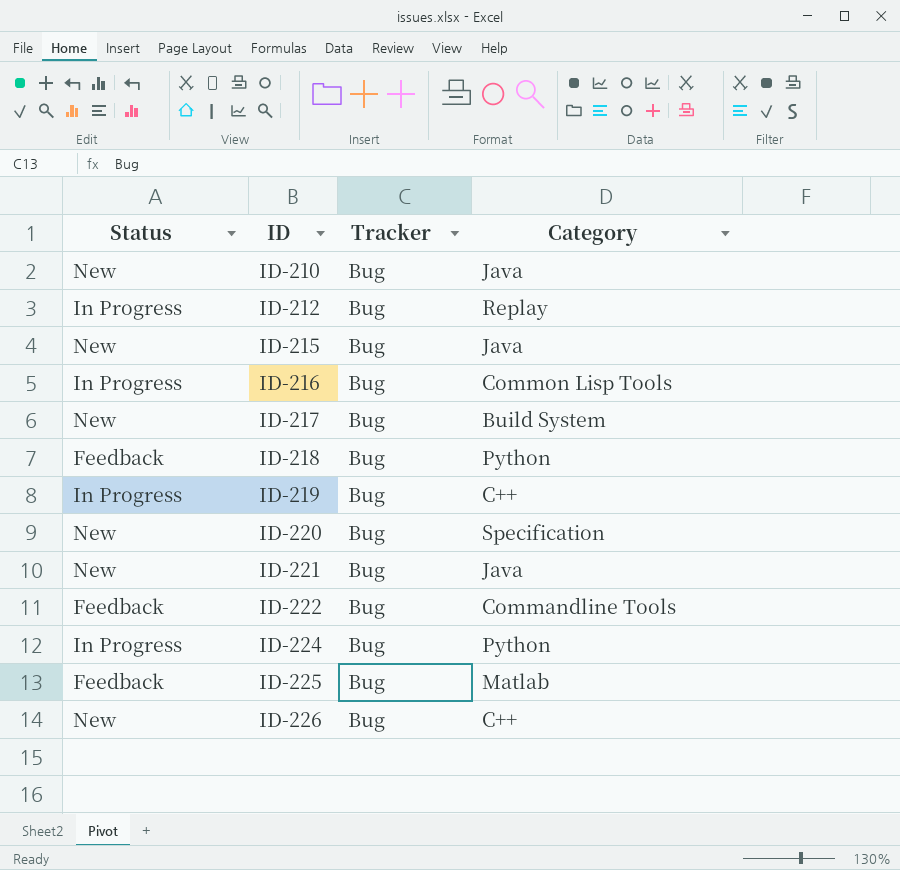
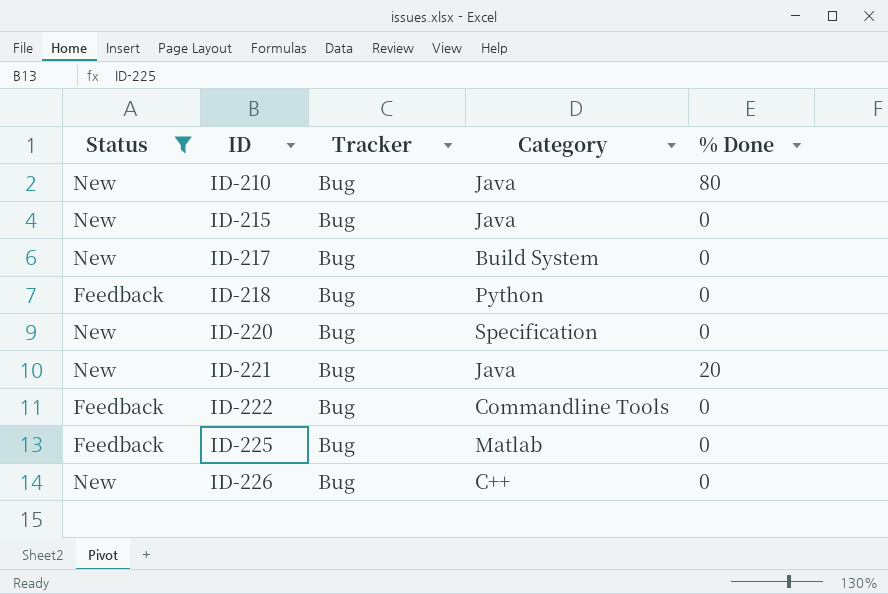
filter: none -> Status != In Progress
column % Done | position: none -> 5

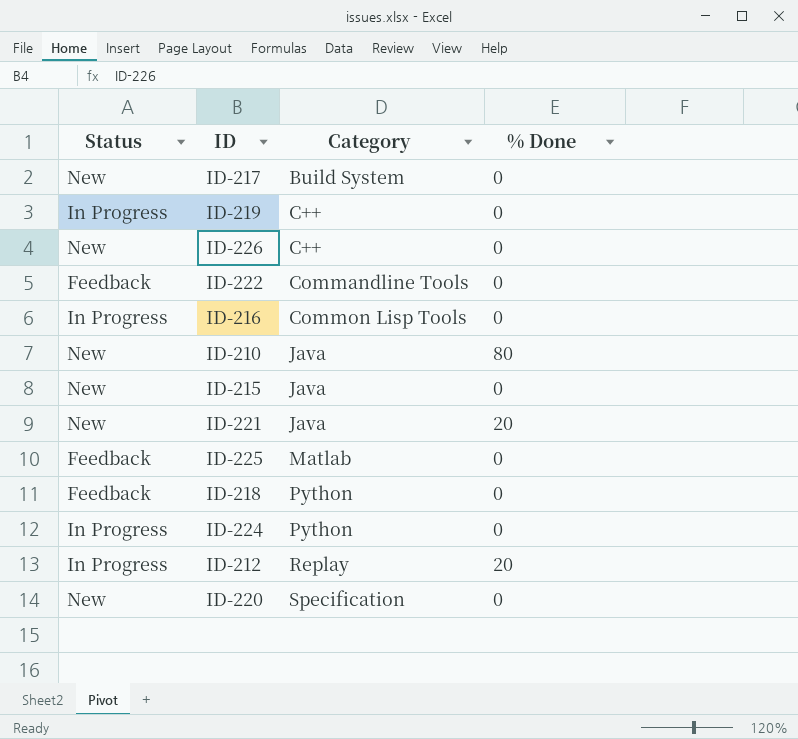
filter: Status != In Progress -> none
row order: ID ascending -> Category ascending
column Tracker | position: 3 -> none

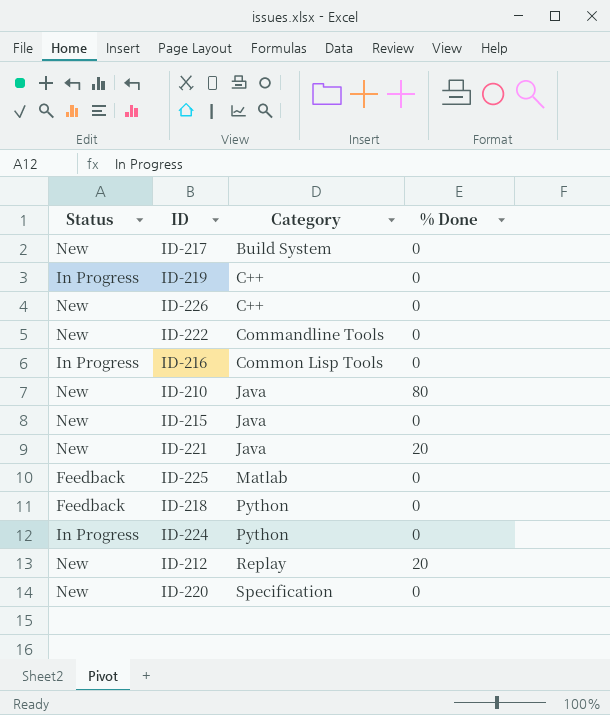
ID-222 | Status: Feedback -> New
ID-212 | Status: In Progress -> New

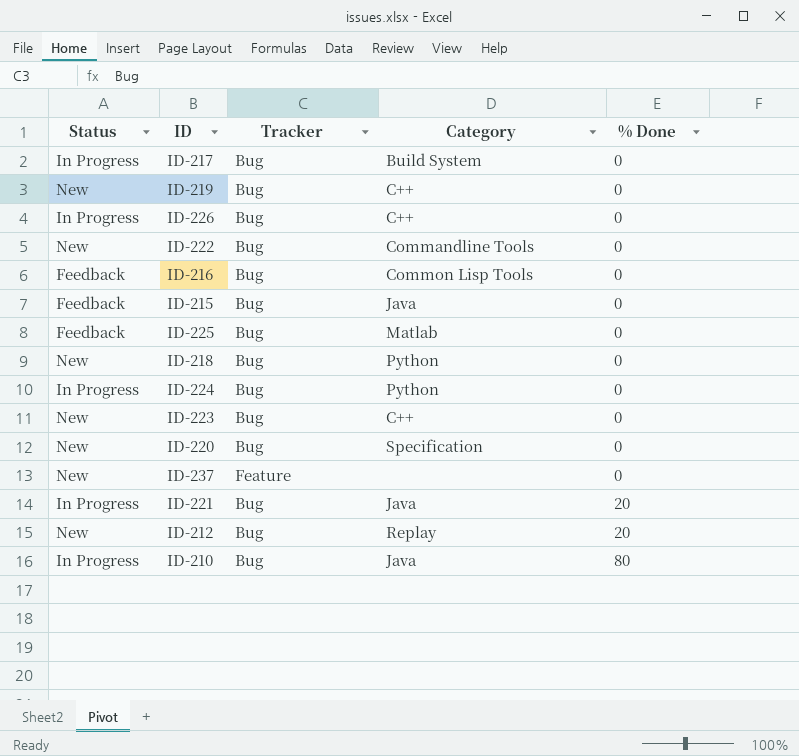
row order: Category ascending -> % Done ascending
column Tracker | position: none -> 3
ID-217 | Status: New -> In Progress
ID-219 | Status: In Progress -> New
ID-226 | Status: New -> In Progress
ID-216 | Status: In Progress -> Feedback
ID-215 | Status: New -> Feedback
ID-218 | Status: Feedback -> New
row ID-223: none -> New | Bug | C++ | 0
row ID-237: none -> New | Feature | none | 0
ID-221 | Status: New -> In Progress
ID-210 | Status: New -> In Progress

